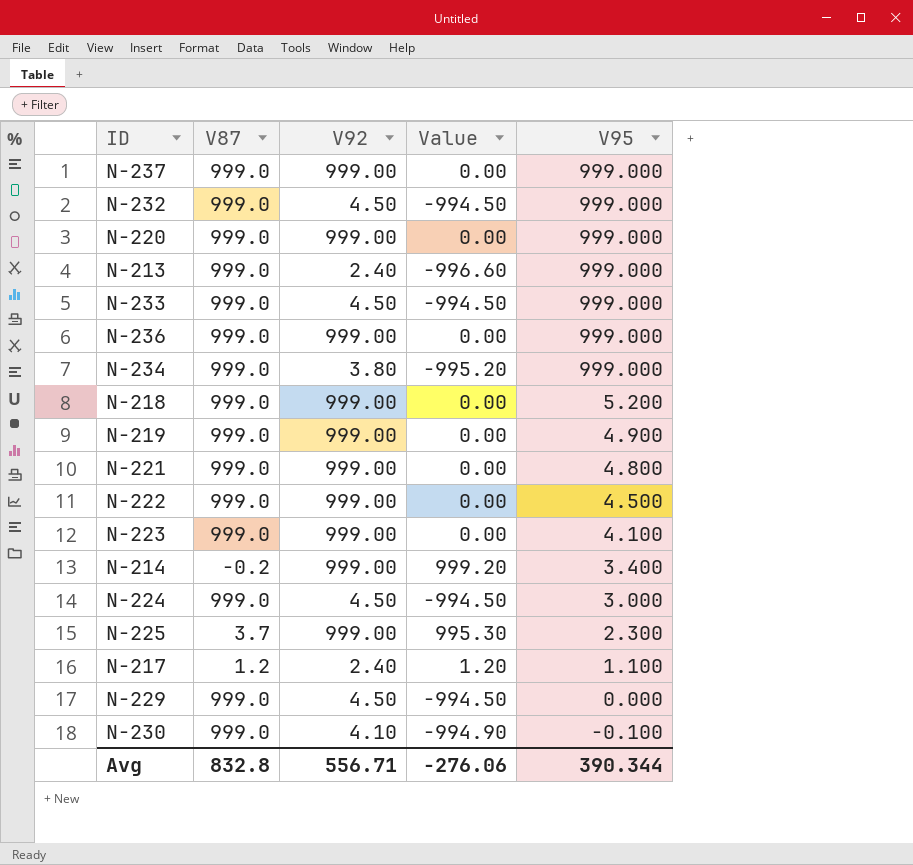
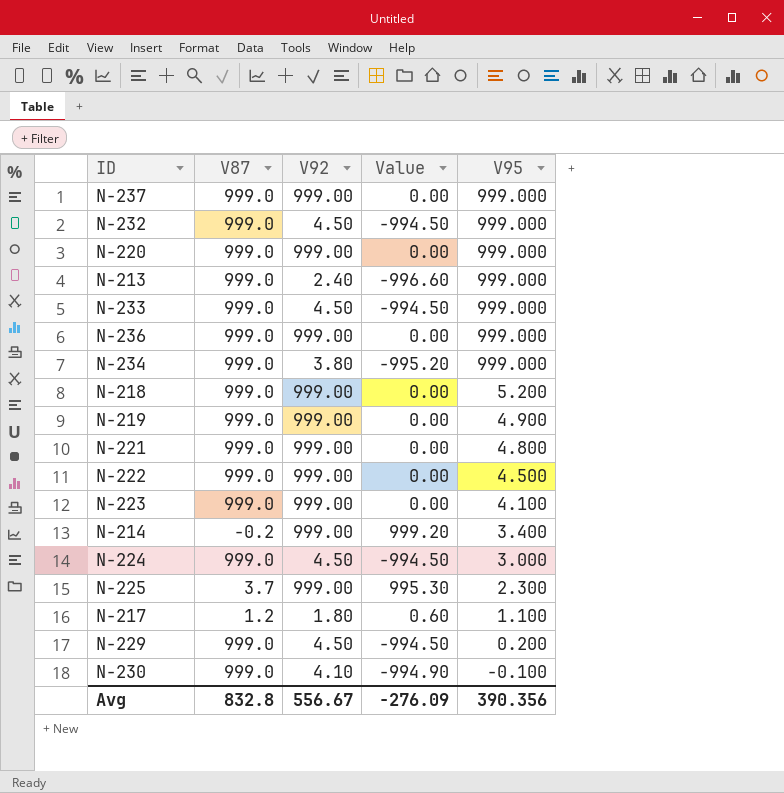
N-217 | V92: 2.40 -> 1.80
N-217 | Value: 1.20 -> 0.60
N-229 | V95: 0.000 -> 0.200
Avg | V92: 556.71 -> 556.67
Avg | Value: -276.06 -> -276.09
Avg | V95: 390.344 -> 390.356

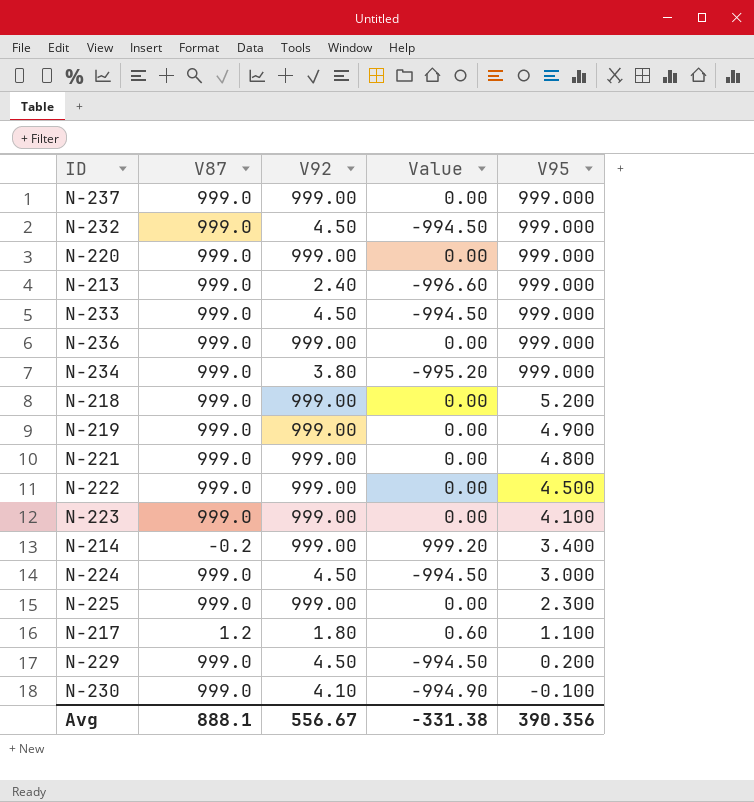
N-225 | V87: 3.7 -> 999.0
N-225 | Value: 995.30 -> 0.00
Avg | V87: 832.8 -> 888.1
Avg | Value: -276.09 -> -331.38

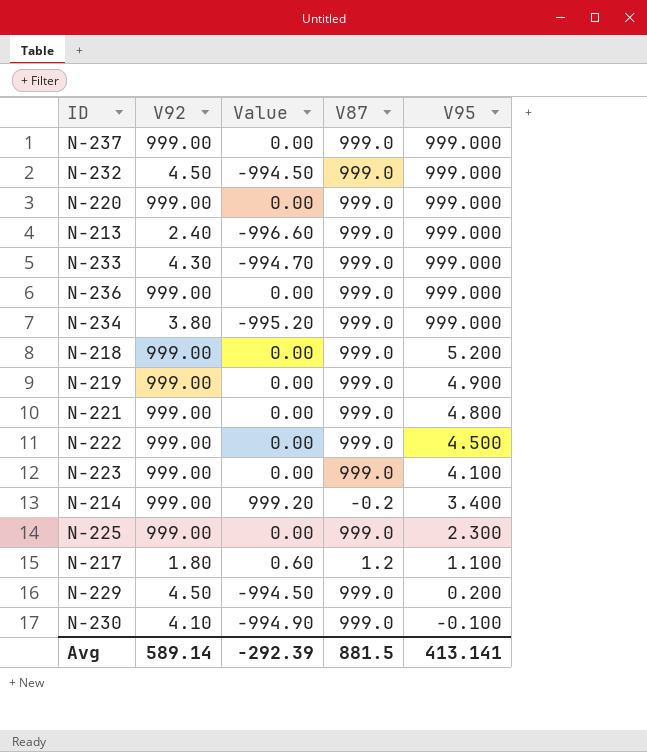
column V87 | position: 2 -> 4
row N-224: 999.0 | 4.50 | -994.50 | 3.000 -> none
N-233 | V92: 4.50 -> 4.30
N-233 | Value: -994.50 -> -994.70
Avg | V92: 556.67 -> 589.14
Avg | Value: -331.38 -> -292.39
Avg | V87: 888.1 -> 881.5
Avg | V95: 390.356 -> 413.141

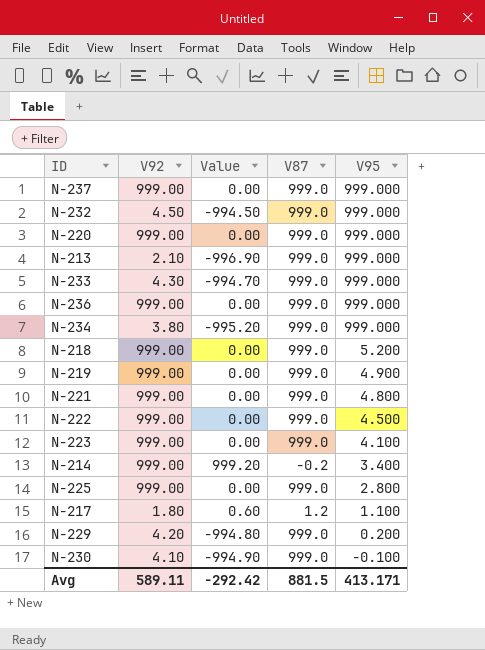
N-213 | V92: 2.40 -> 2.10
N-213 | Value: -996.60 -> -996.90
N-225 | V95: 2.300 -> 2.800
N-229 | V92: 4.50 -> 4.20
N-229 | Value: -994.50 -> -994.80
Avg | V92: 589.14 -> 589.11
Avg | Value: -292.39 -> -292.42
Avg | V95: 413.141 -> 413.171

